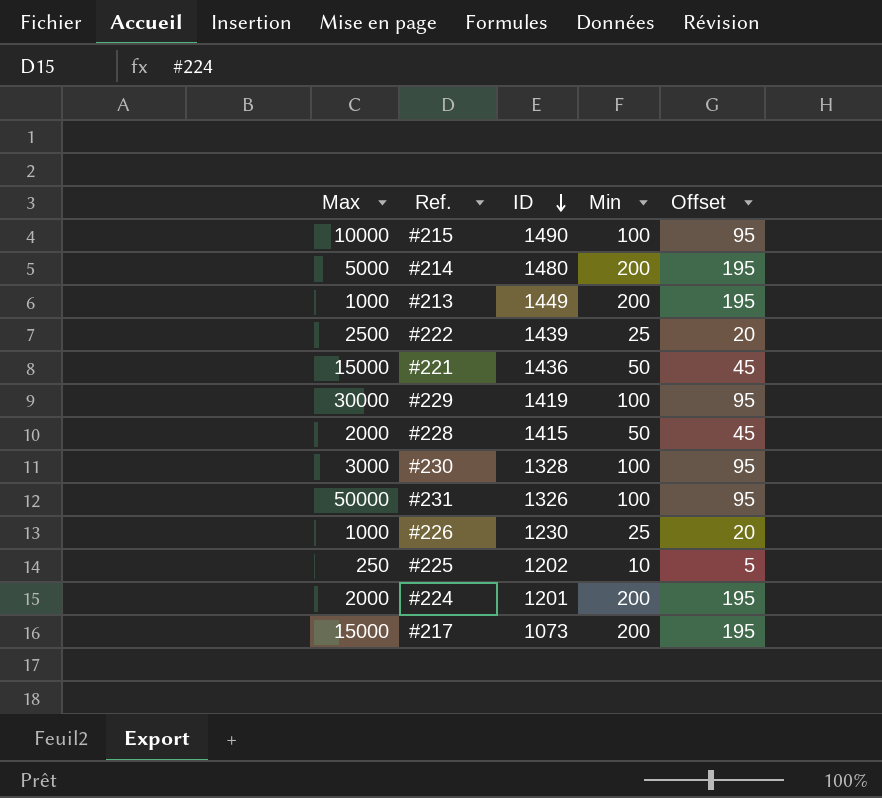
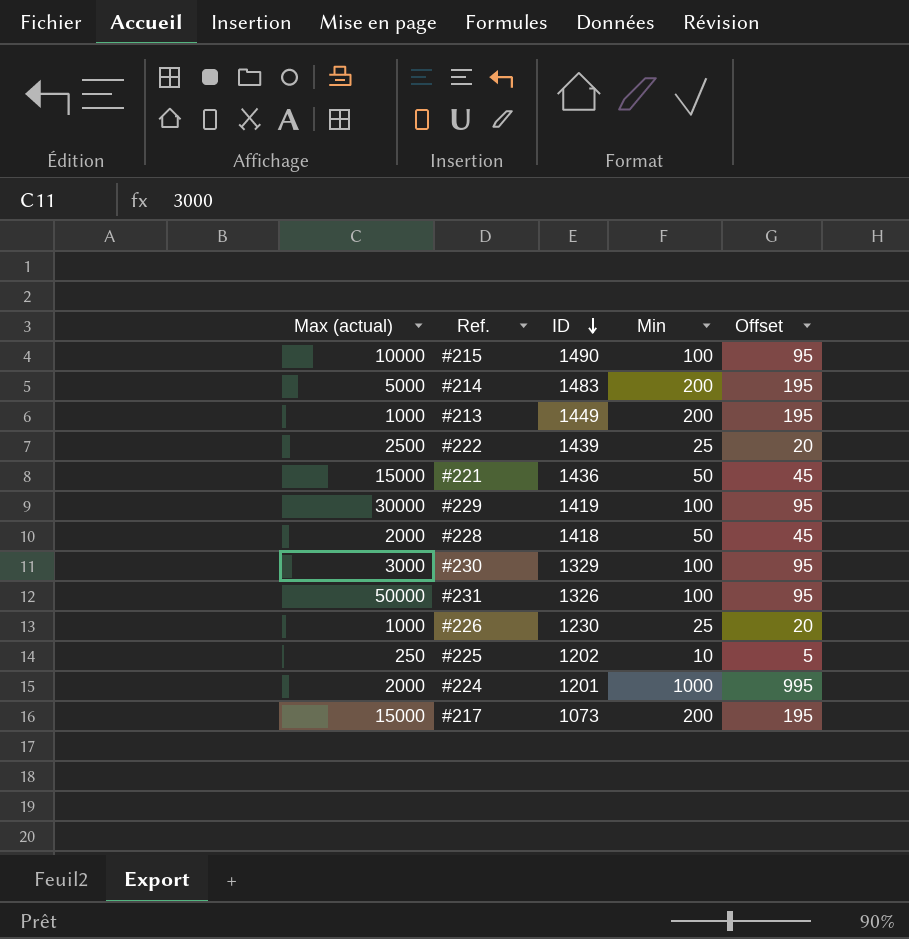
column name: Max -> Max (actual)
#214 | ID: 1480 -> 1483
#228 | ID: 1415 -> 1418
#230 | ID: 1328 -> 1329
#224 | Min: 200 -> 1000
#224 | Offset: 195 -> 995

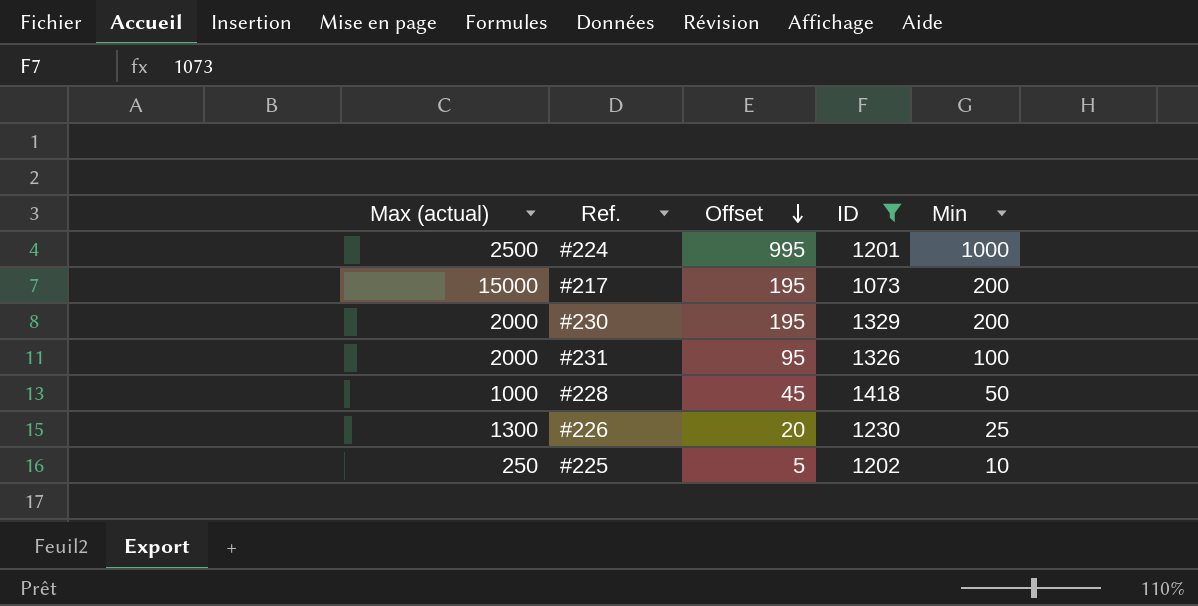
filter: none -> ID <= 1418
row order: ID descending -> Offset descending
column Offset | position: 5 -> 3
#224 | Max (actual): 2000 -> 2500
#230 | Max (actual): 3000 -> 2000
#230 | Offset: 95 -> 195
#230 | Min: 100 -> 200
#231 | Max (actual): 50000 -> 2000
#228 | Max (actual): 2000 -> 1000
#226 | Max (actual): 1000 -> 1300

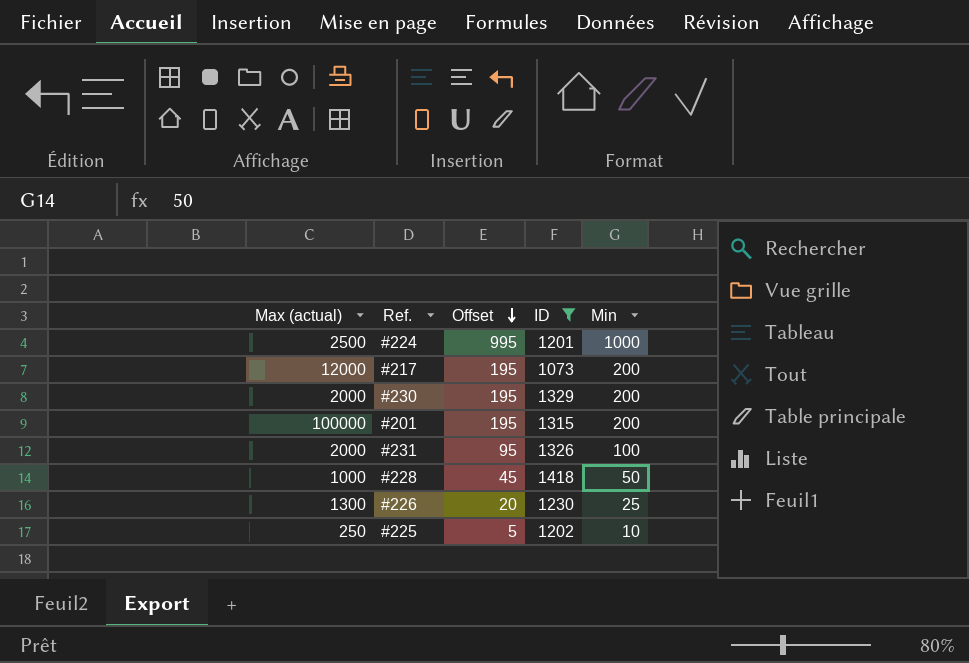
#217 | Max (actual): 15000 -> 12000
row #201: none -> 100000 | 195 | 1315 | 200

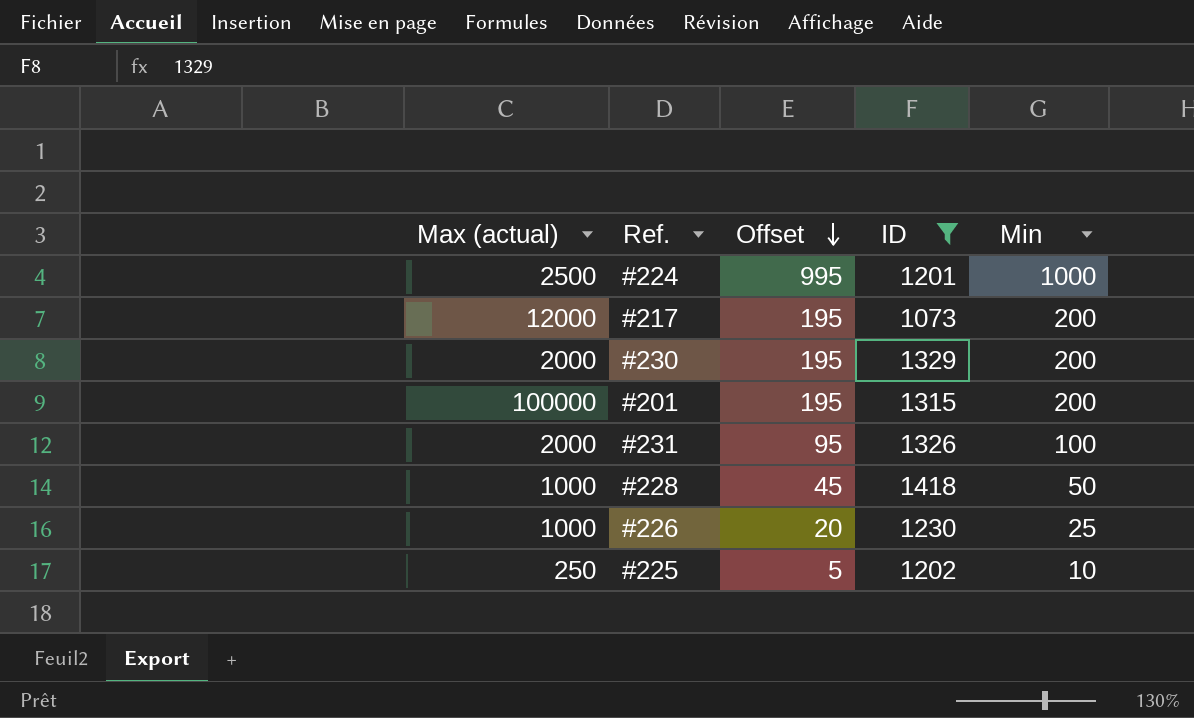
#226 | Max (actual): 1300 -> 1000

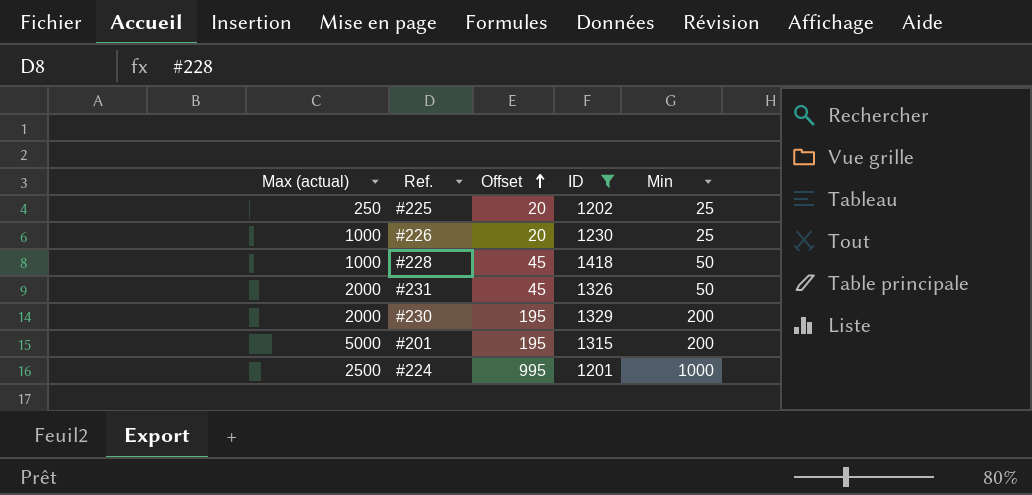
row order: Offset descending -> Offset ascending
row #217: 12000 | 195 | 1073 | 200 -> none
#225 | Offset: 5 -> 20
#225 | Min: 10 -> 25
#231 | Offset: 95 -> 45
#231 | Min: 100 -> 50
#201 | Max (actual): 100000 -> 5000

